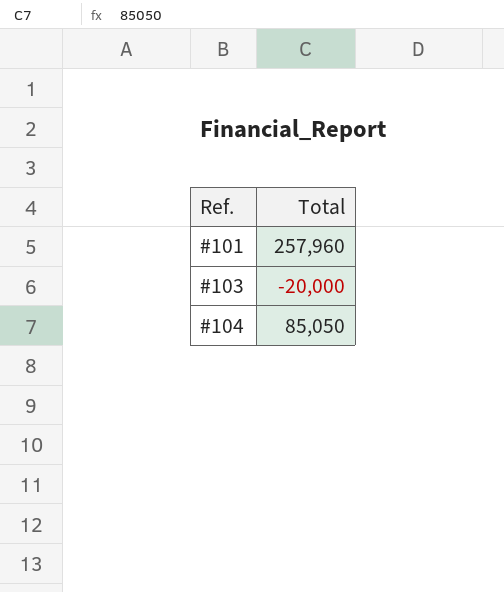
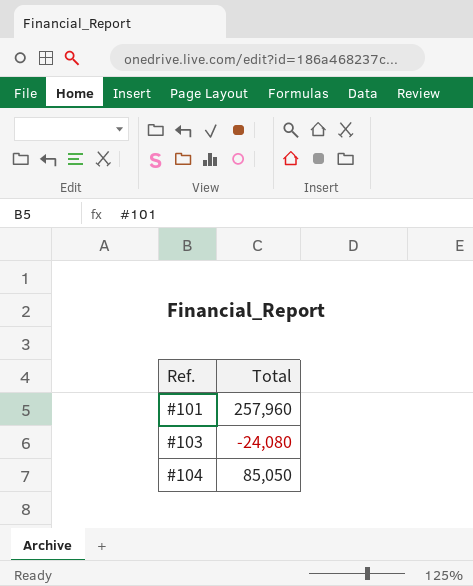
#103 | Total: -20,000 -> -24,080

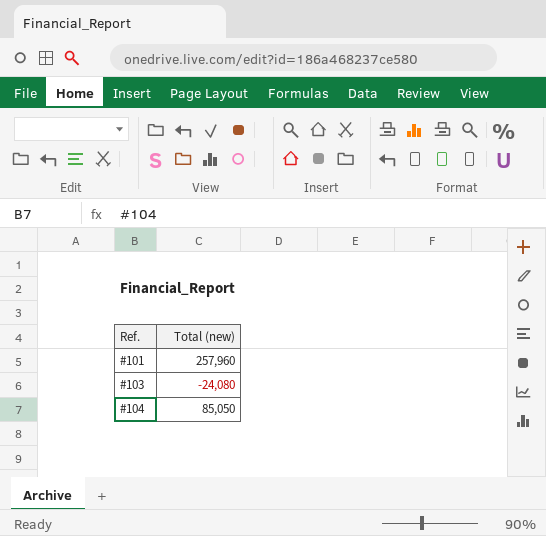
column name: Total -> Total (new)

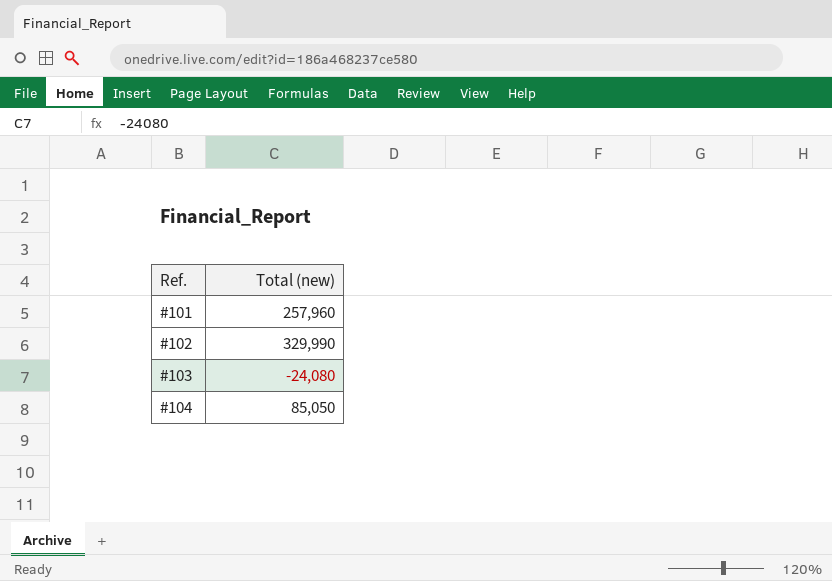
row #102: none -> 329,990

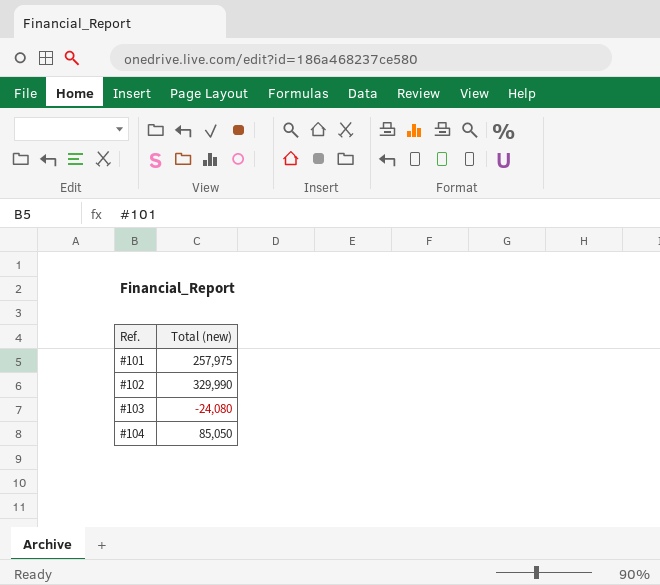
#101 | Total (new): 257,960 -> 257,975

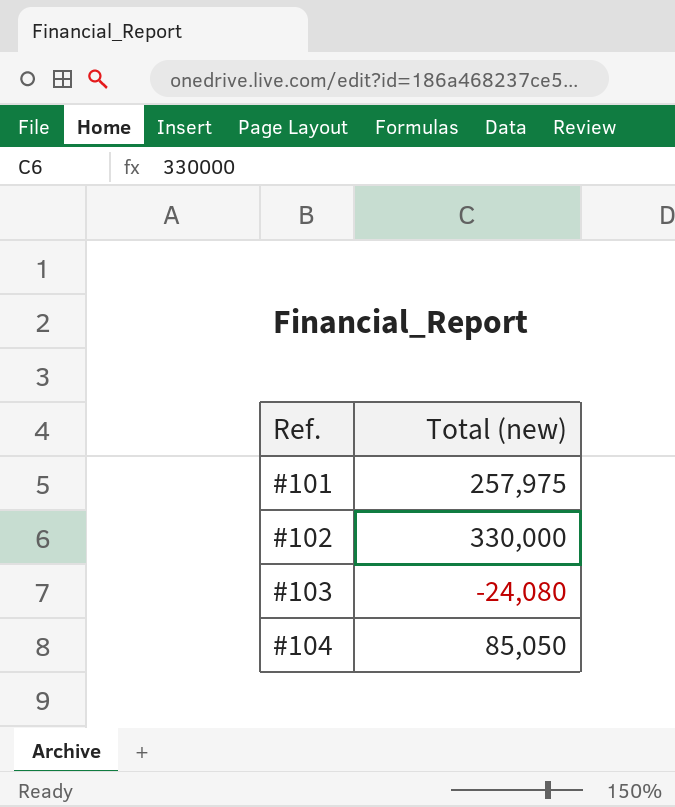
#102 | Total (new): 329,990 -> 330,000

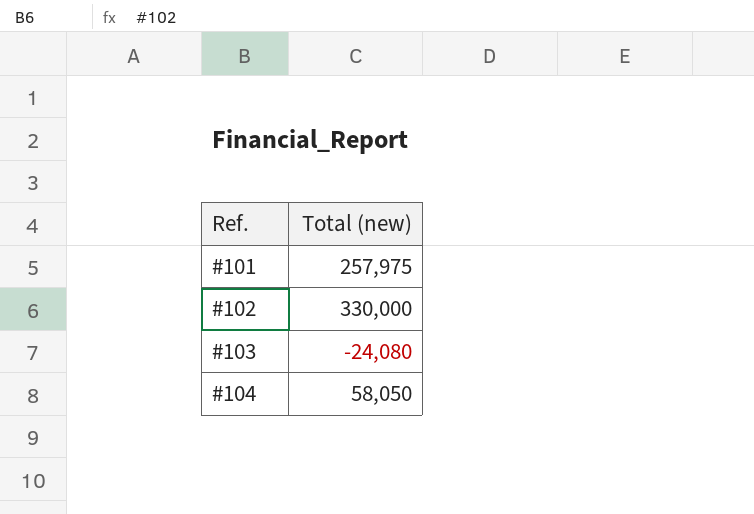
#104 | Total (new): 85,050 -> 58,050

